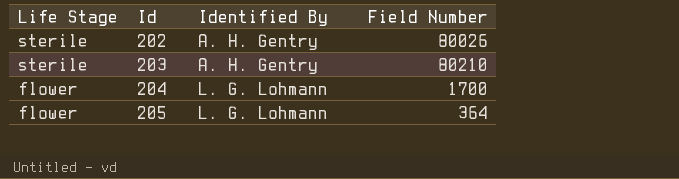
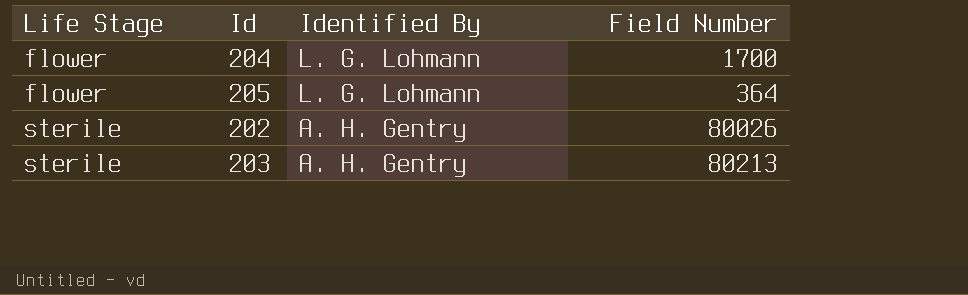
row order: Life Stage descending -> Life Stage ascending
203 | Field Number: 80210 -> 80213

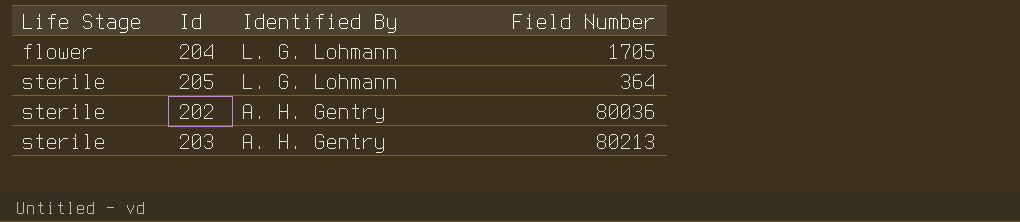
204 | Field Number: 1700 -> 1705
205 | Life Stage: flower -> sterile
202 | Field Number: 80026 -> 80036

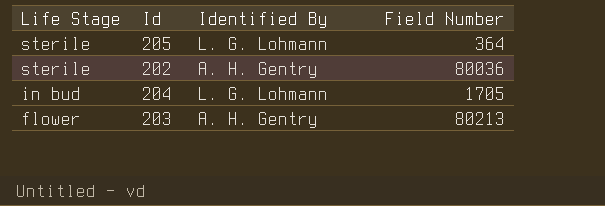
row order: Life Stage ascending -> Life Stage descending
204 | Life Stage: flower -> in bud
203 | Life Stage: sterile -> flower

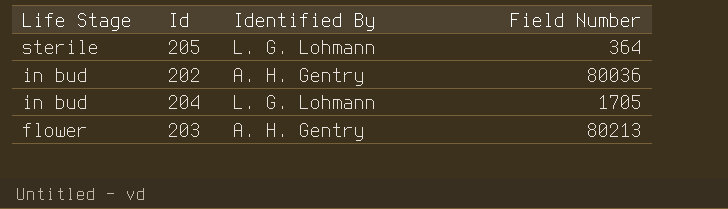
202 | Life Stage: sterile -> in bud

